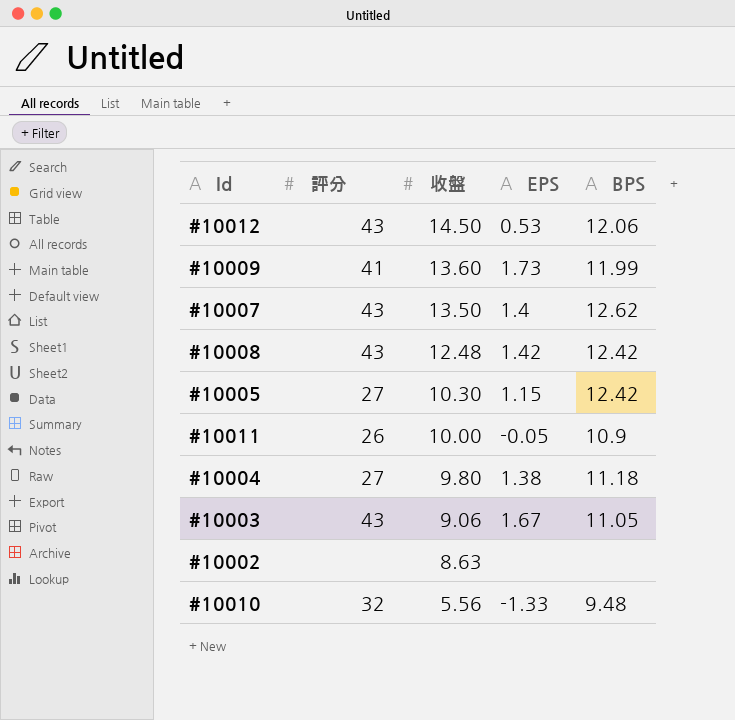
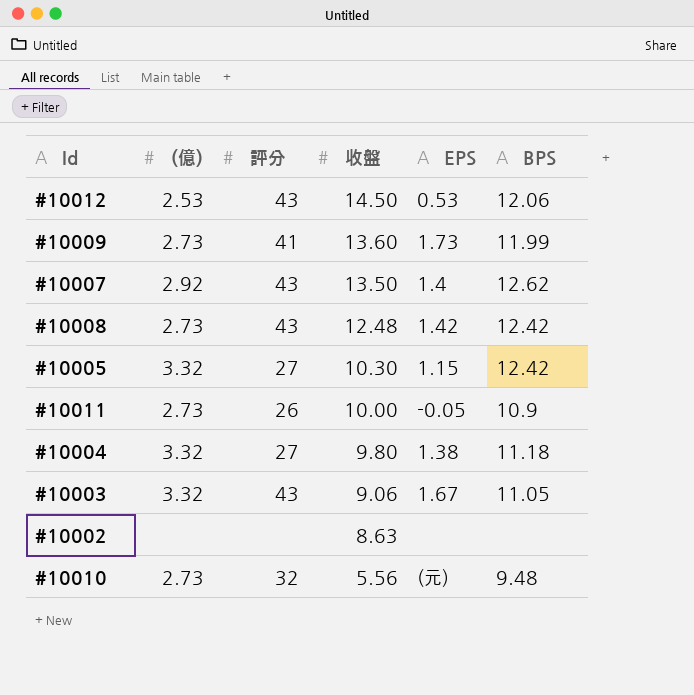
column (億) | position: none -> 2
#10010 | EPS: -1.33 -> (元)

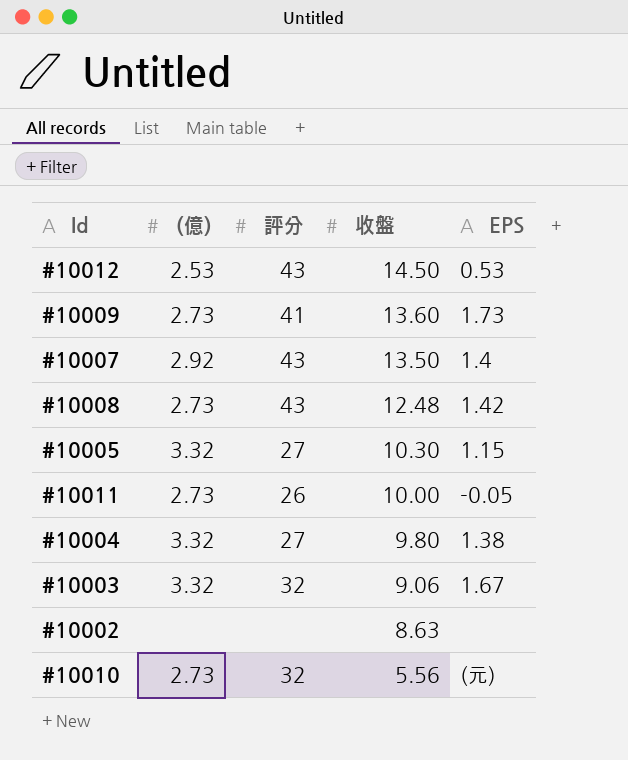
column BPS | position: 6 -> none
#10003 | 評分: 43 -> 32

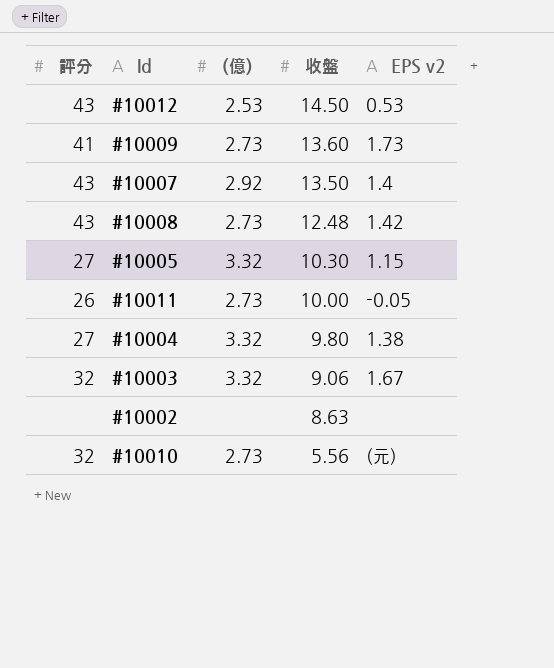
column 評分 | position: 3 -> 1
column name: EPS -> EPS v2

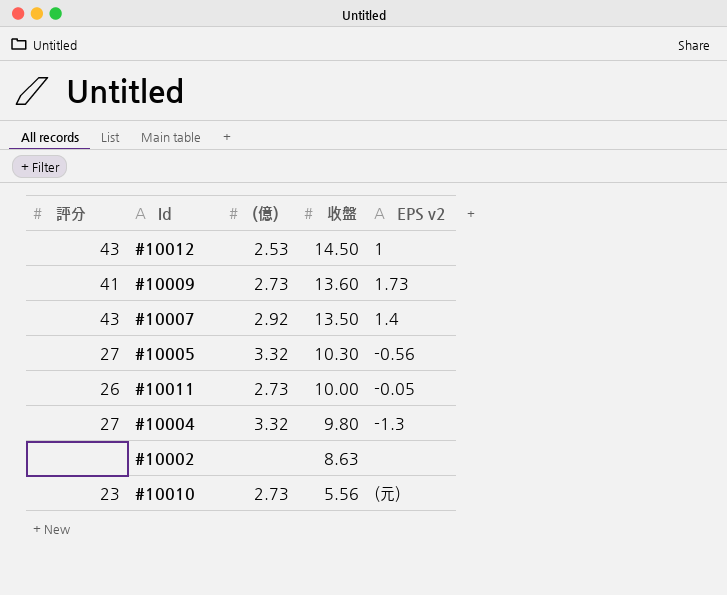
row #10008: 43 | 2.73 | 12.48 | 1.42 -> none
row #10003: 32 | 3.32 | 9.06 | 1.67 -> none
#10012 | EPS v2: 0.53 -> 1
#10005 | EPS v2: 1.15 -> -0.56
#10004 | EPS v2: 1.38 -> -1.3
#10010 | 評分: 32 -> 23

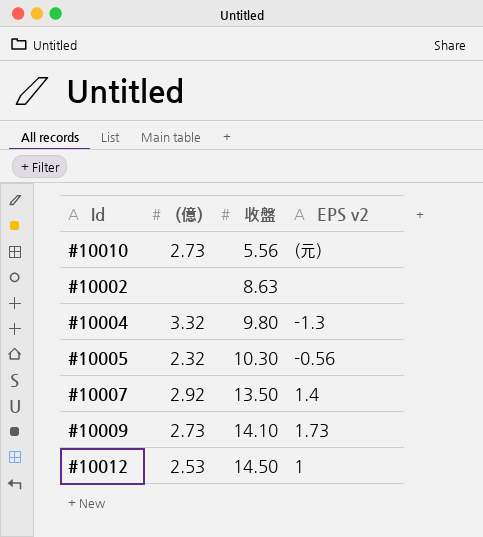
row order: 收盤 descending -> 收盤 ascending
column 評分 | position: 1 -> none
row #10011: 26 | 2.73 | 10.00 | -0.05 -> none
#10005 | (億): 3.32 -> 2.32
#10009 | 收盤: 13.60 -> 14.10

